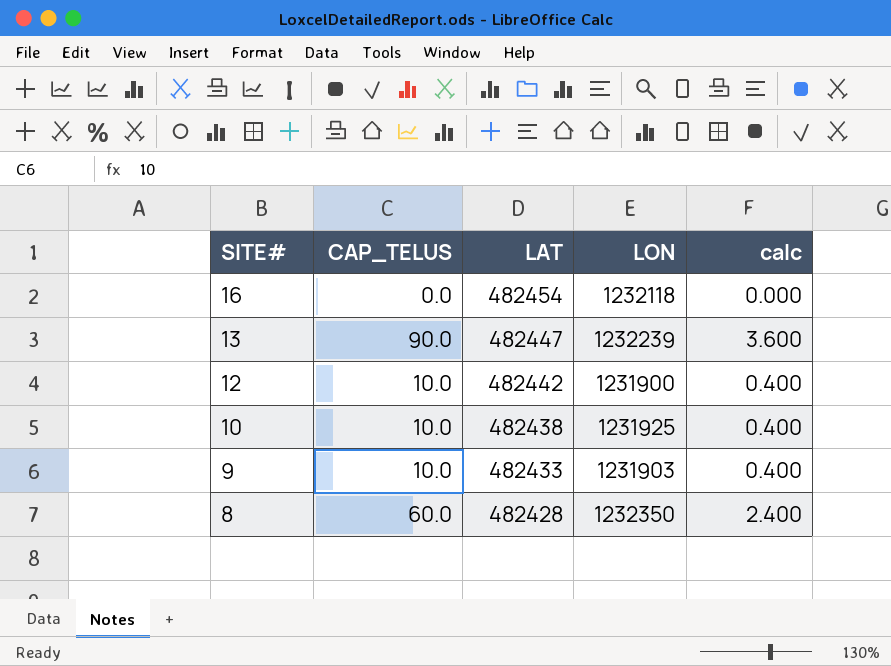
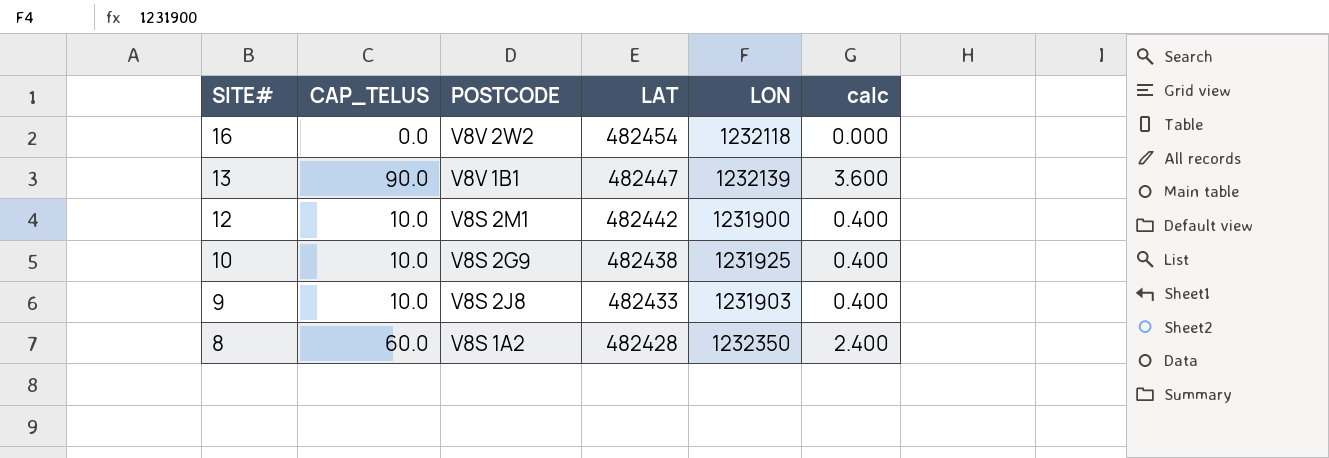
column POSTCODE | position: none -> 3
13 | LON: 1232239 -> 1232139

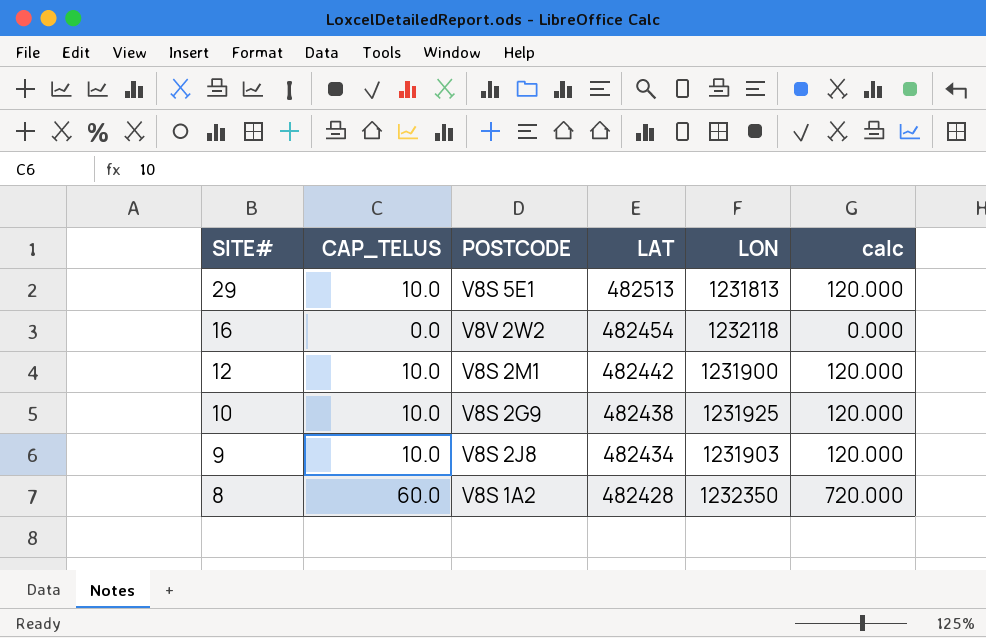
column calc | formula: [CAP_TELUS] * 0.04 -> [CAP_TELUS] * 12
row 13: 90.0 | V8V 1B1 | 482447 | 1232139 | 3.600 -> none
row 29: none -> 10.0 | V8S 5E1 | 482513 | 1231813 | 120.000
9 | LAT: 482433 -> 482434

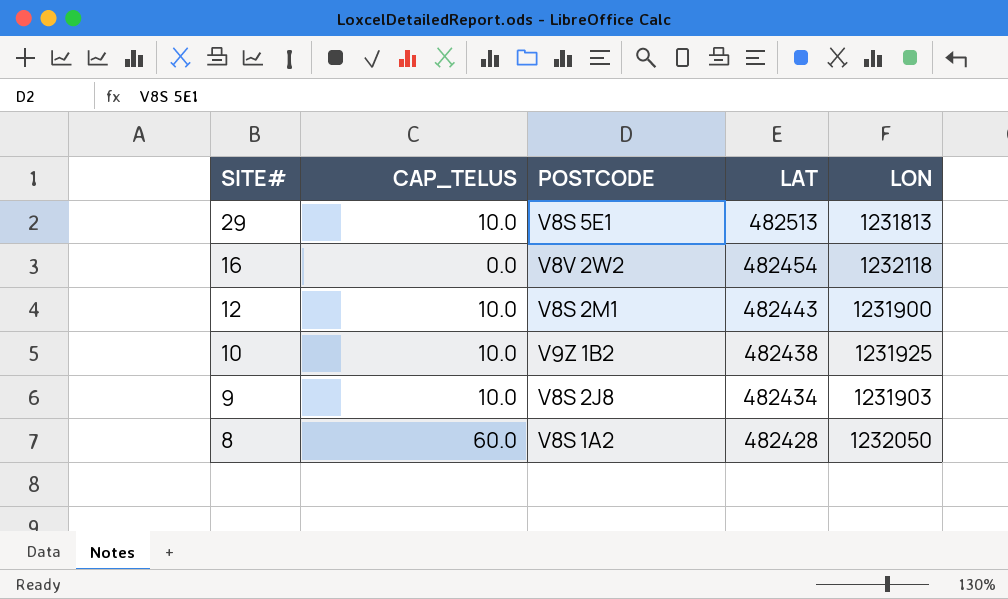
column calc | formula: [CAP_TELUS] * 12 -> none
12 | LAT: 482442 -> 482443
10 | POSTCODE: V8S 2G9 -> V9Z 1B2
8 | LON: 1232350 -> 1232050

